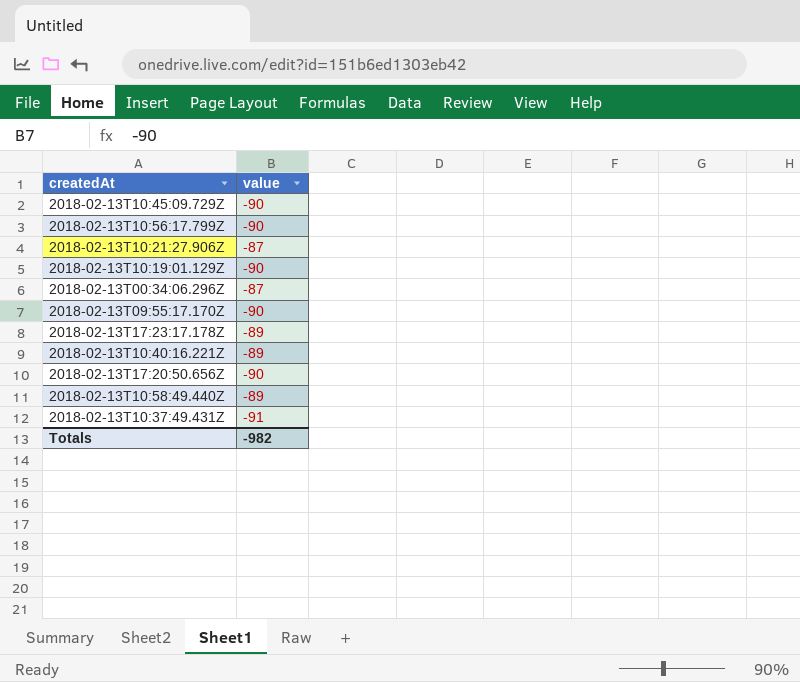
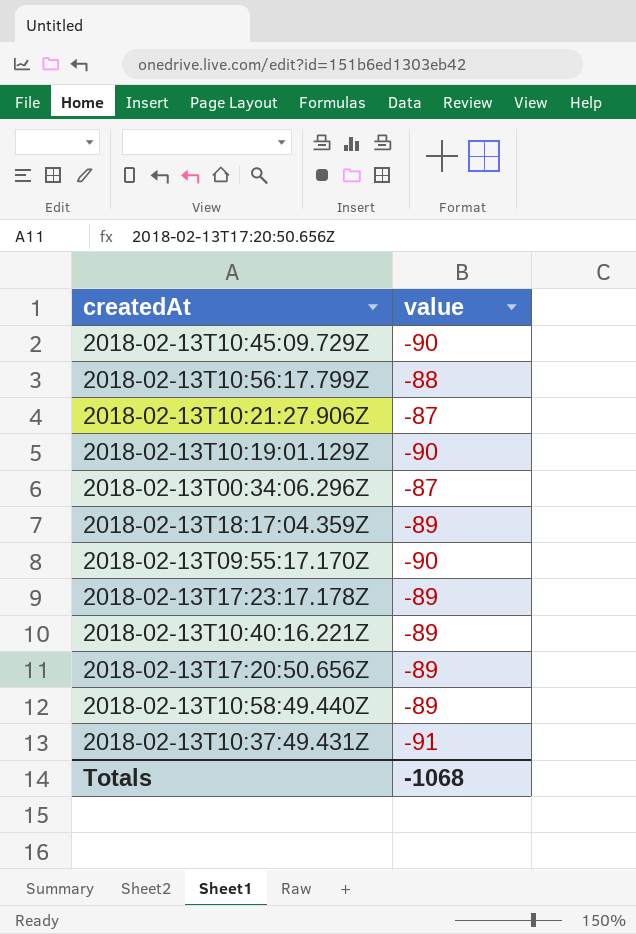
2018-02-13T10:56:17.799Z | value: -90 -> -88
row 2018-02-13T18:17:04.359Z: none -> -89
2018-02-13T17:20:50.656Z | value: -90 -> -89
Totals | value: -982 -> -1068

